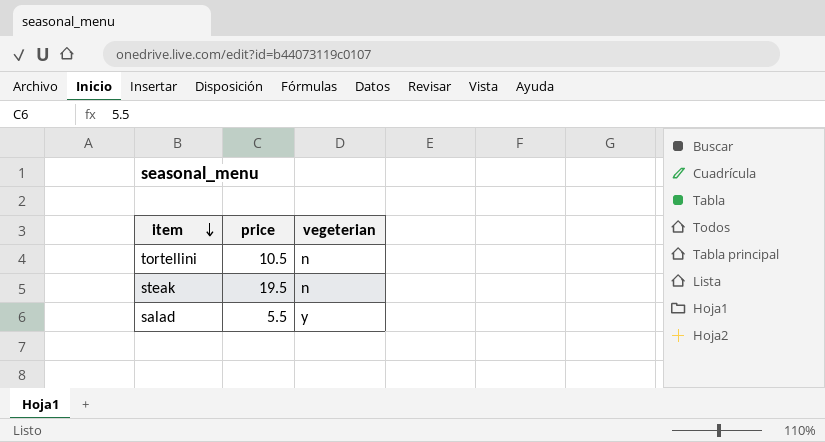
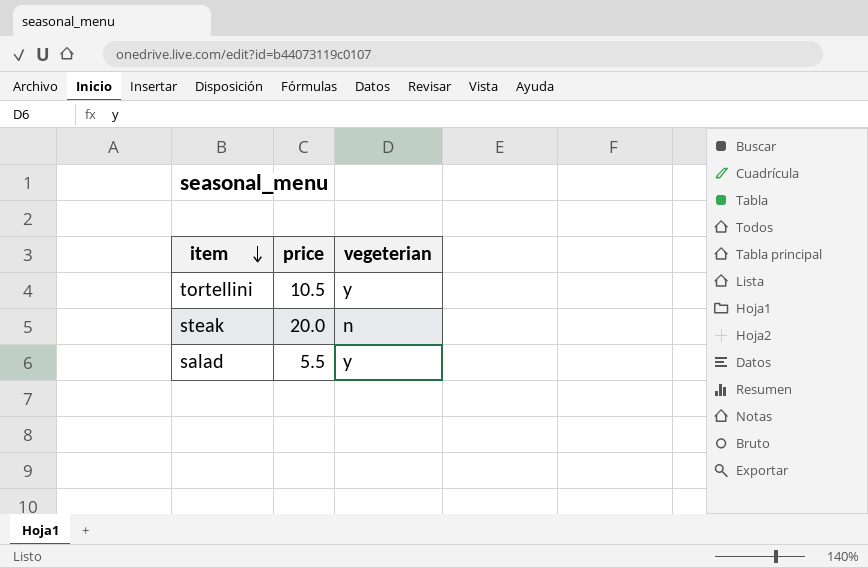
tortellini | vegeterian: n -> y
steak | price: 19.5 -> 20.0

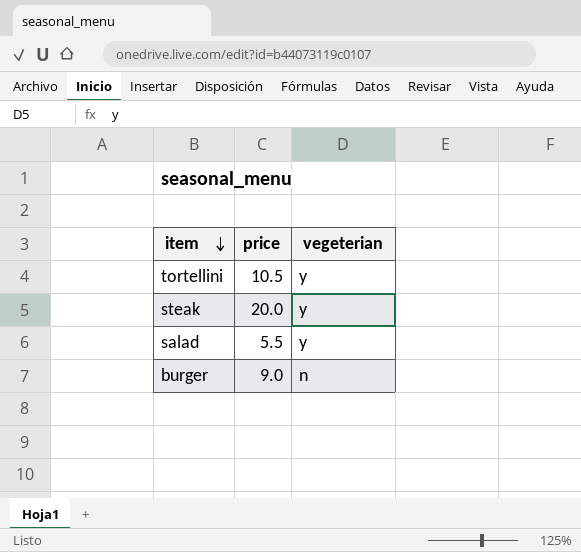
steak | vegeterian: n -> y
row burger: none -> 9.0 | n

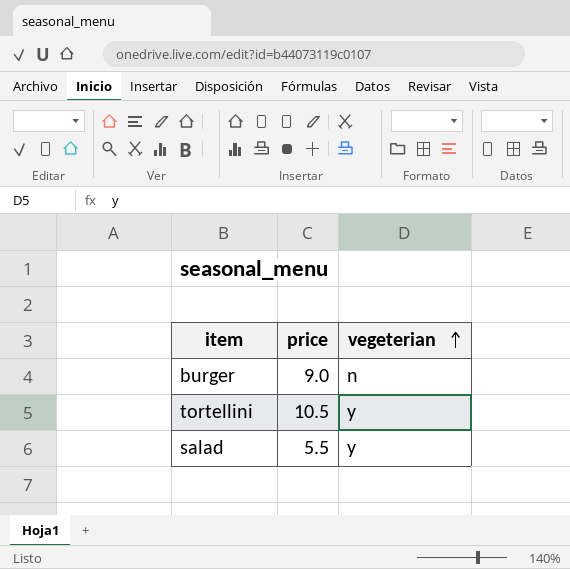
row order: item descending -> vegeterian ascending
row steak: 20.0 | y -> none

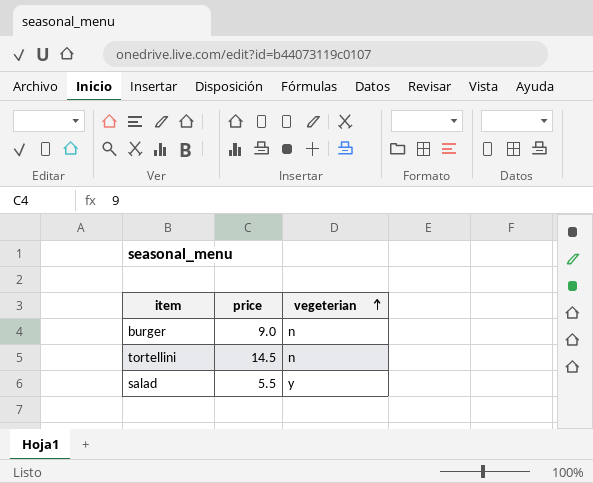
tortellini | price: 10.5 -> 14.5
tortellini | vegeterian: y -> n

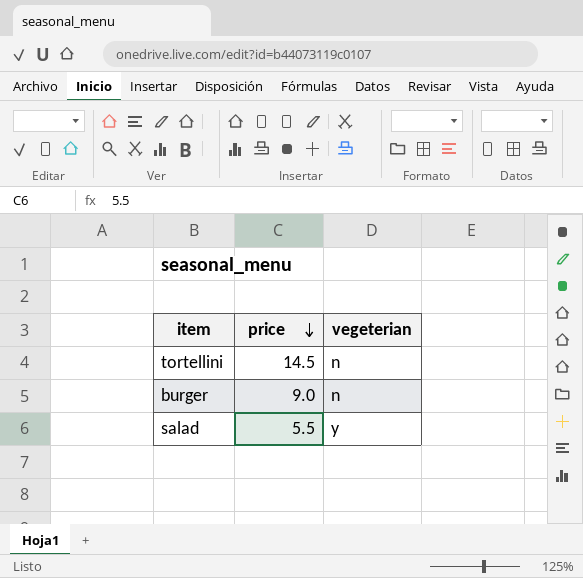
row order: vegeterian ascending -> price descending

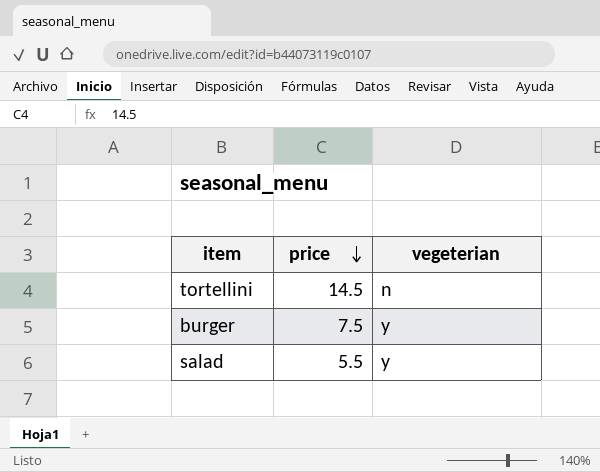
burger | price: 9.0 -> 7.5
burger | vegeterian: n -> y

